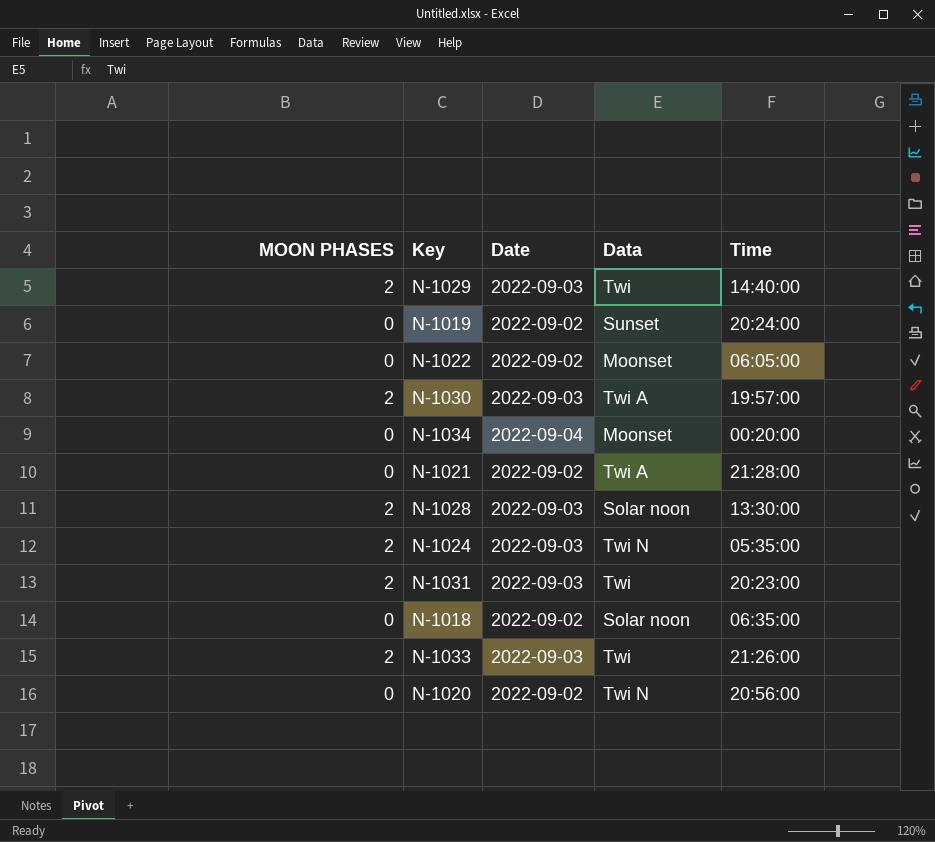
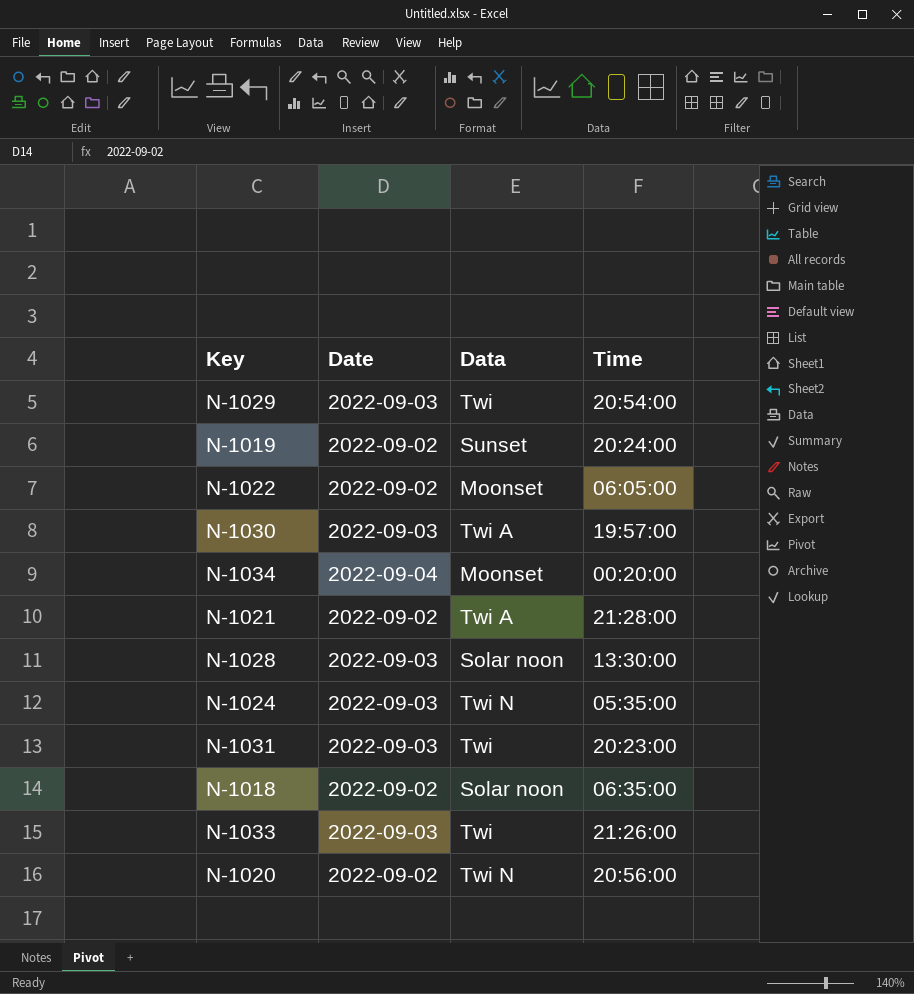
column MOON PHASES | position: 1 -> none
N-1029 | Time: 14:40:00 -> 20:54:00

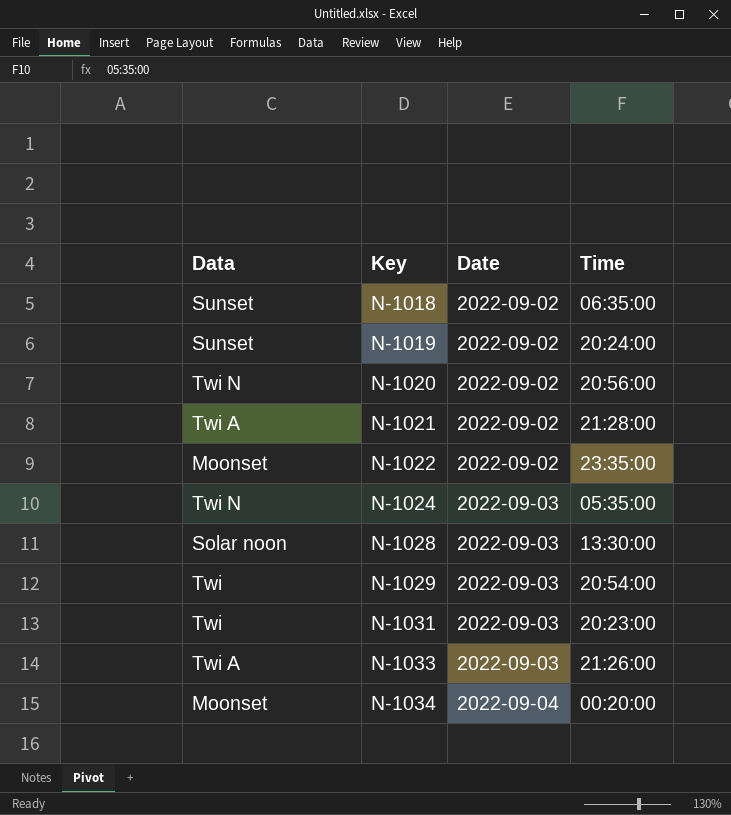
row order: none -> Key ascending
column Data | position: 3 -> 1
row N-1030: 2022-09-03 | Twi A | 19:57:00 -> none
N-1018 | Data: Solar noon -> Sunset
N-1022 | Time: 06:05:00 -> 23:35:00
N-1033 | Data: Twi -> Twi A

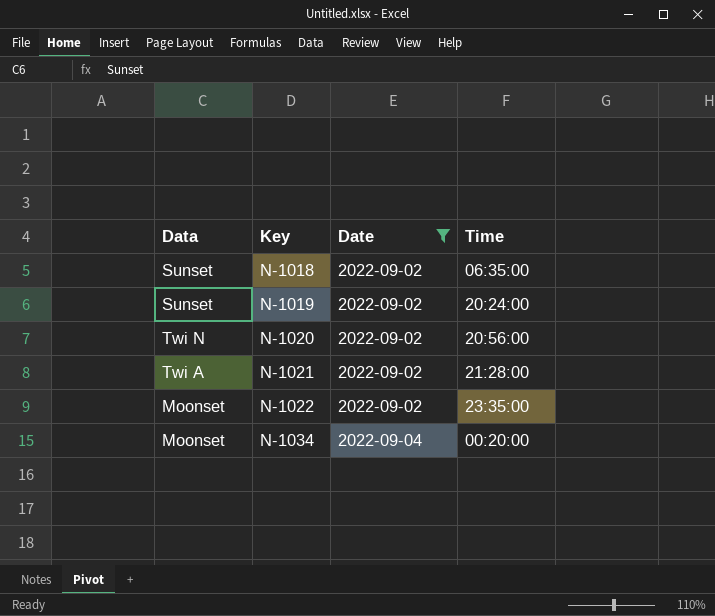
filter: none -> Date != 2022-09-03

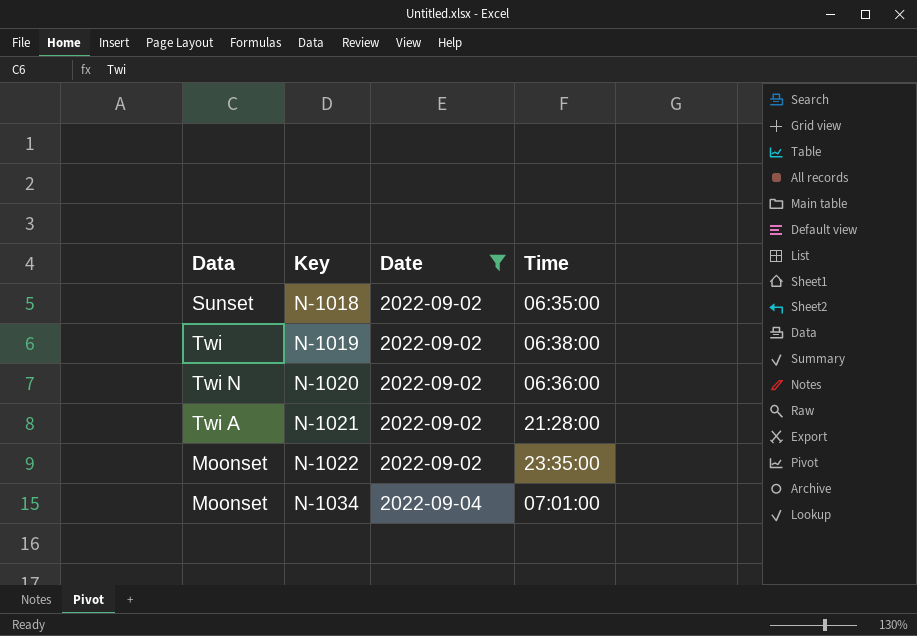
N-1019 | Data: Sunset -> Twi
N-1019 | Time: 20:24:00 -> 06:38:00
N-1020 | Time: 20:56:00 -> 06:36:00
N-1034 | Time: 00:20:00 -> 07:01:00

